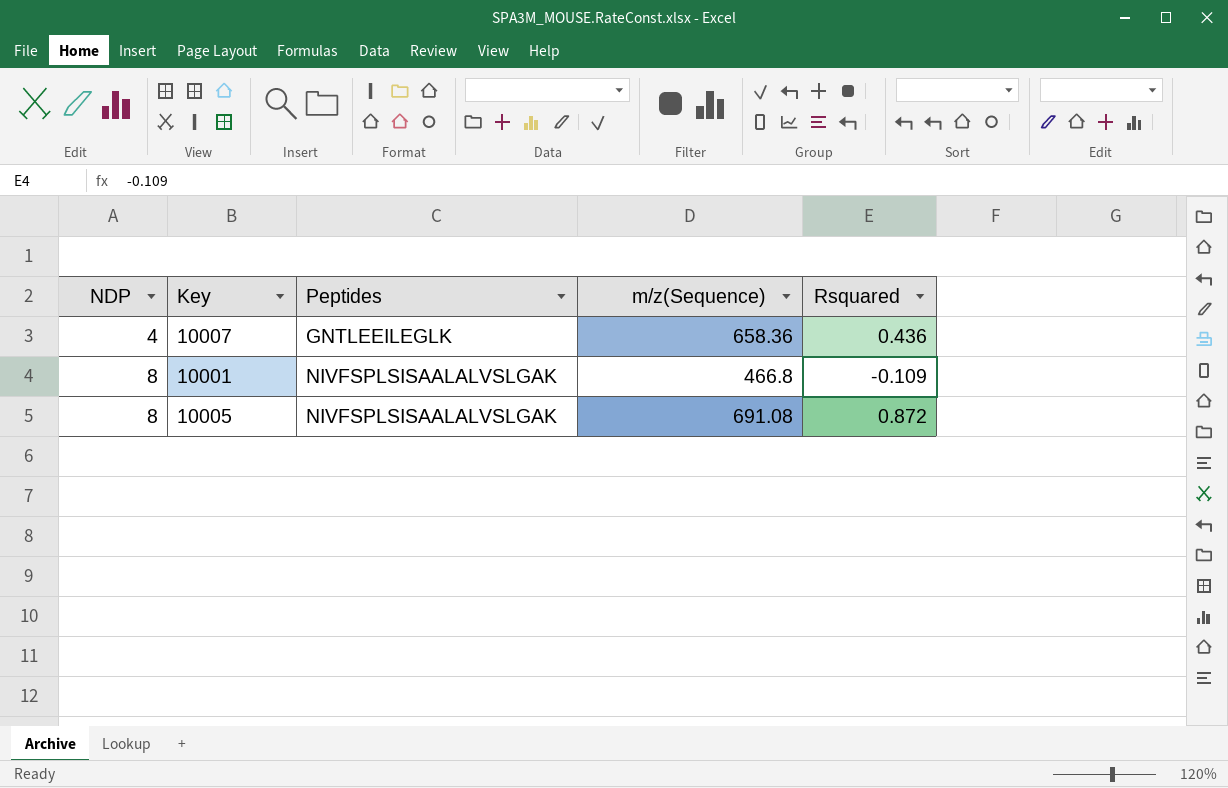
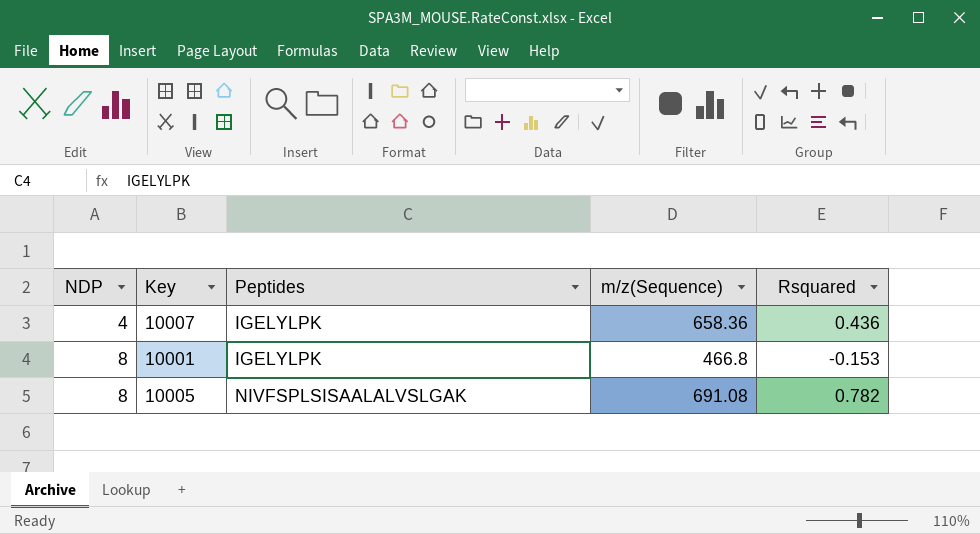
10007 | Peptides: GNTLEEILEGLK -> IGELYLPK
10001 | Peptides: NIVFSPLSISAALALVSLGAK -> IGELYLPK
10001 | Rsquared: -0.109 -> -0.153
10005 | Rsquared: 0.872 -> 0.782

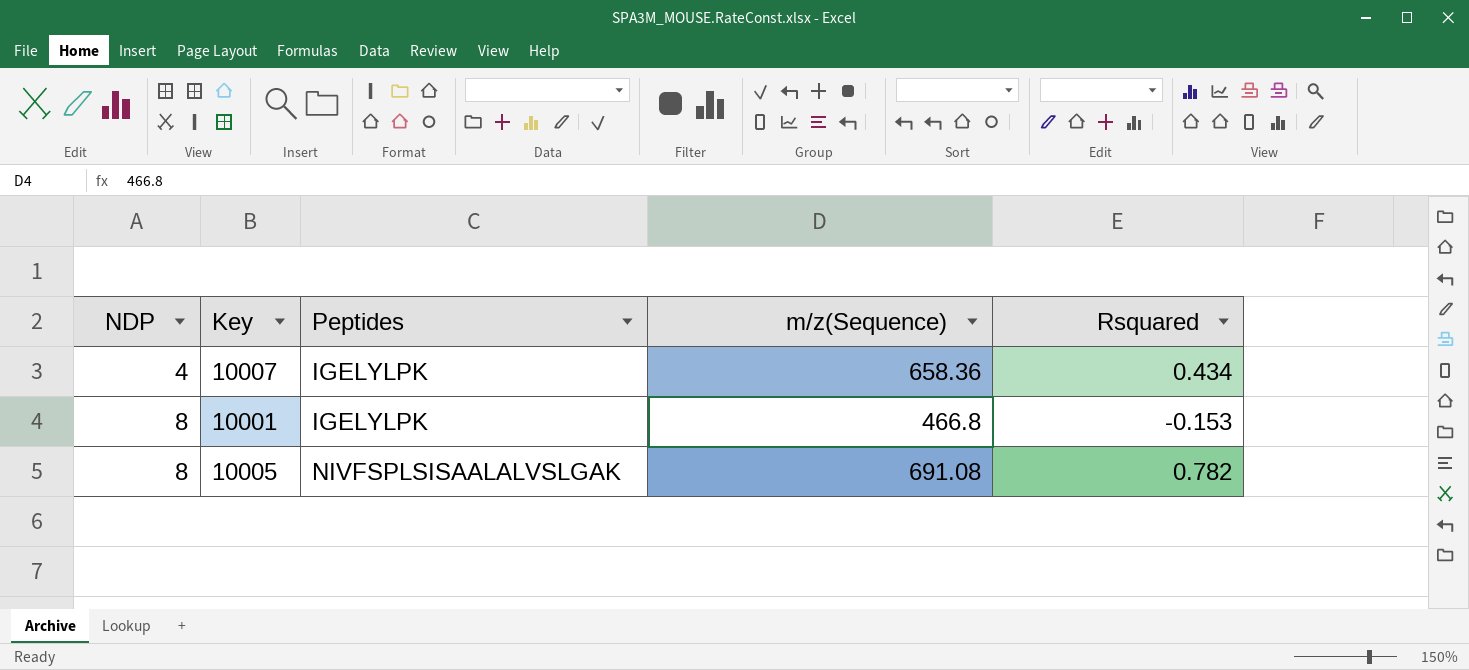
10007 | Rsquared: 0.436 -> 0.434

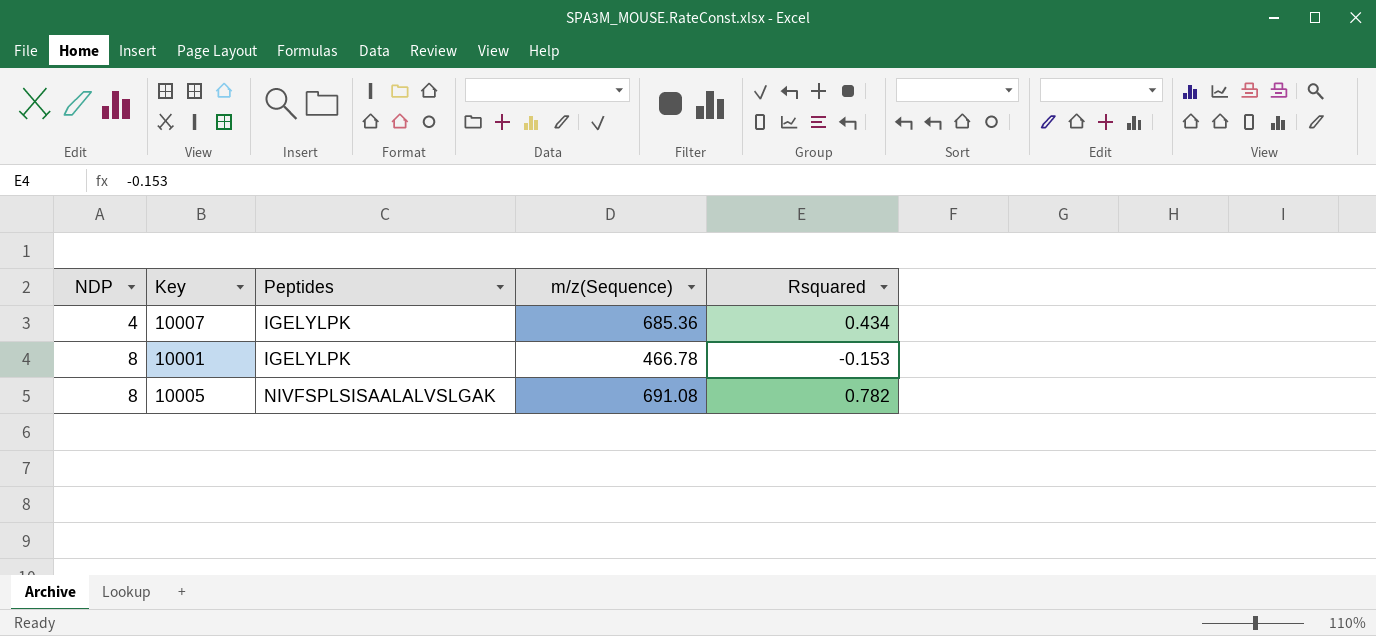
10007 | m/z(Sequence): 658.36 -> 685.36
10001 | m/z(Sequence): 466.8 -> 466.78

